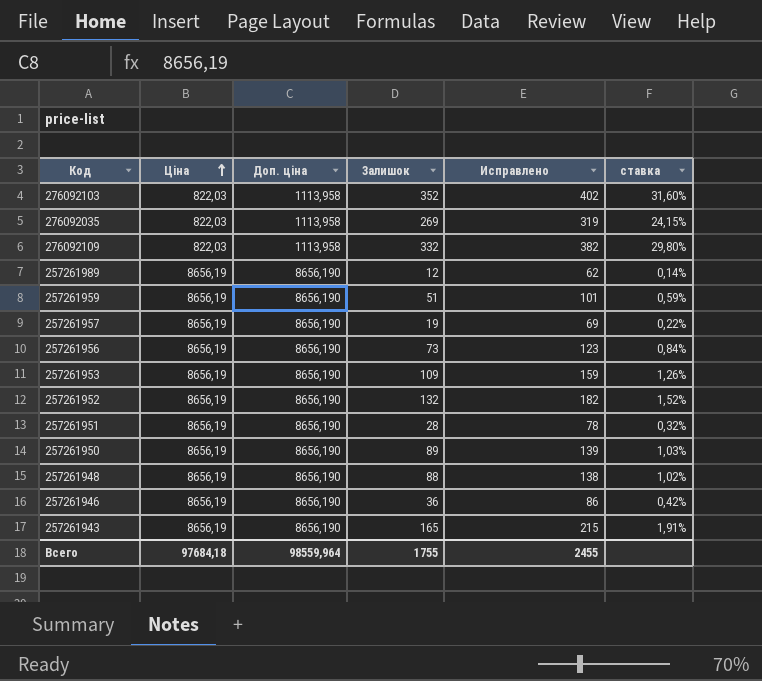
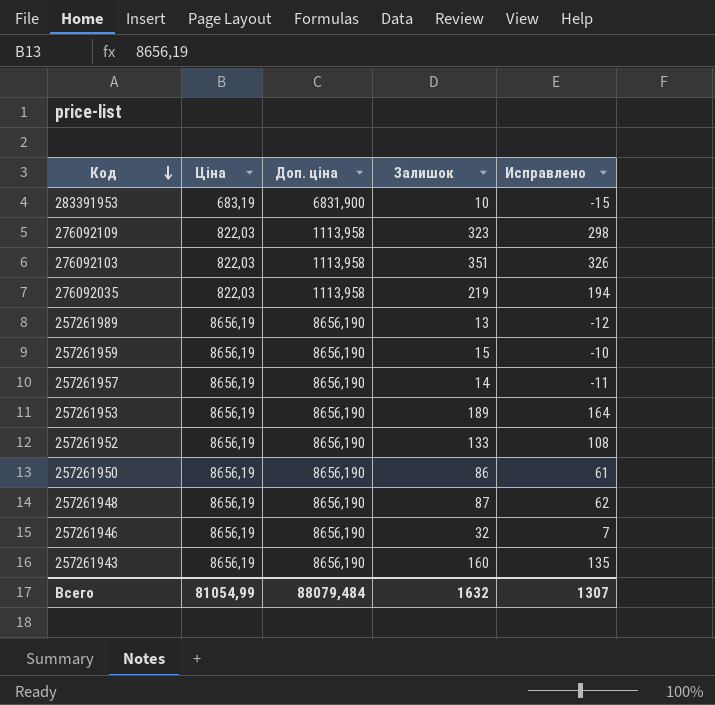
row order: Ціна ascending -> Код descending
column ставка | formula: [Залишок] / [Доп. ціна] -> none
column Исправлено | formula: [Залишок] + 50 -> [Залишок] - 25
row 257261956: 8656,19 | 8656,190 | 73 | 123 | 0,84% -> none
row 257261951: 8656,19 | 8656,190 | 28 | 78 | 0,32% -> none
row 283391953: none -> 683,19 | 6831,900 | 10 | -15
276092109 | Залишок: 332 -> 323
276092103 | Залишок: 352 -> 351
276092035 | Залишок: 269 -> 219
257261989 | Залишок: 12 -> 13
257261959 | Залишок: 51 -> 15
257261957 | Залишок: 19 -> 14
257261953 | Залишок: 109 -> 189
257261952 | Залишок: 132 -> 133
257261950 | Залишок: 89 -> 86
257261948 | Залишок: 88 -> 87
257261946 | Залишок: 36 -> 32
257261943 | Залишок: 165 -> 160
Всего | Ціна: 97684,18 -> 81054,99
Всего | Доп. ціна: 98559,964 -> 88079,484
Всего | Залишок: 1755 -> 1632
Всего | Исправлено: 2455 -> 1307

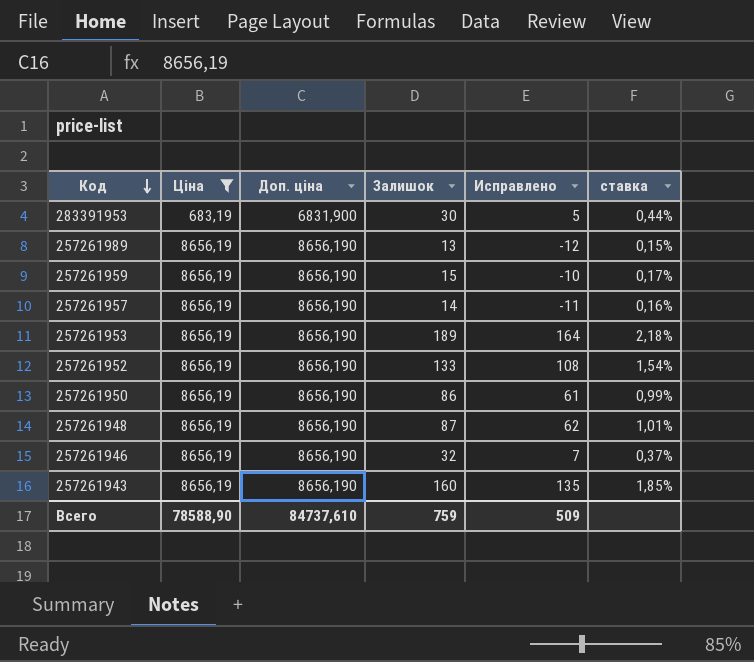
filter: none -> Ціна != 822,03
column ставка | formula: none -> [Залишок] / [Доп. ціна]
283391953 | Залишок: 10 -> 30
283391953 | Исправлено: -15 -> 5
Всего | Ціна: 81054,99 -> 78588,90
Всего | Доп. ціна: 88079,484 -> 84737,610
Всего | Залишок: 1632 -> 759
Всего | Исправлено: 1307 -> 509

